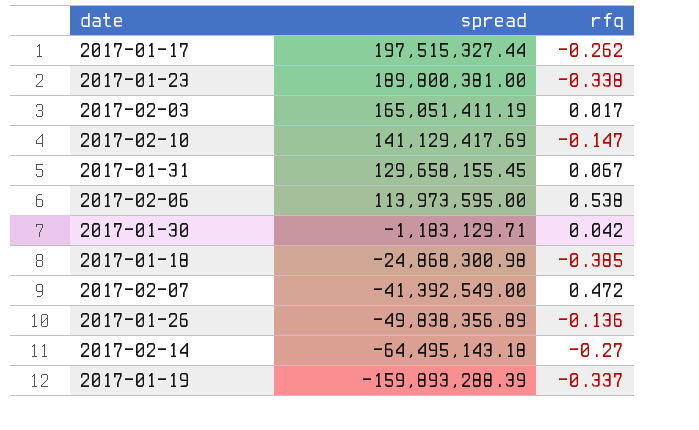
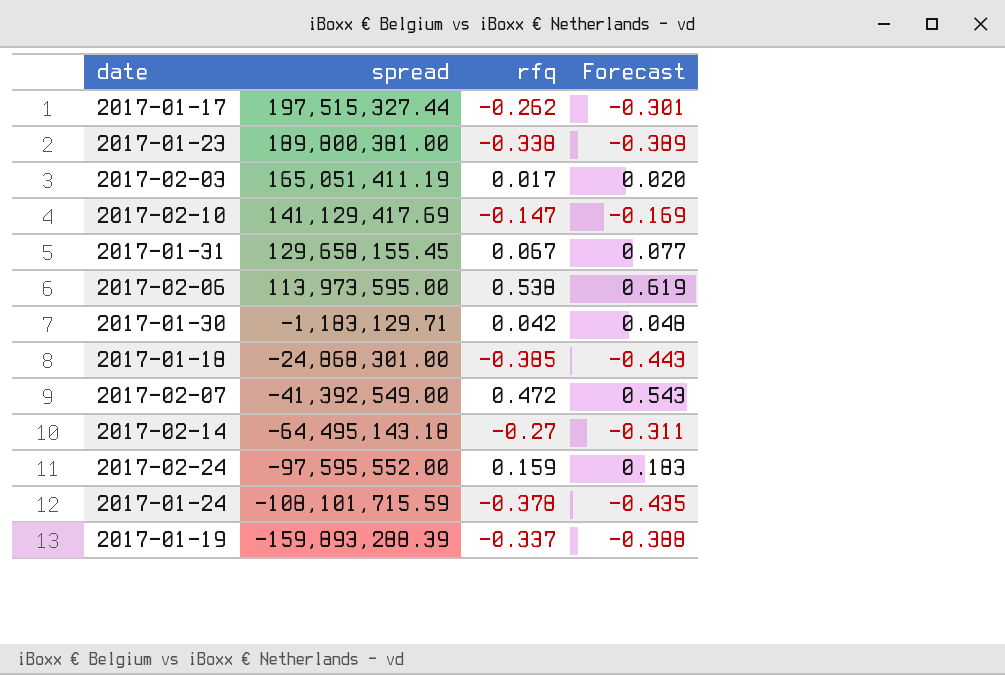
column Forecast | formula: none -> [rfq] * 1.15
row 2017-01-26: -49,838,356.89 | -0.136 -> none
2017-01-18 | spread: -24,868,300.98 -> -24,868,301.00
row 2017-02-24: none -> -97,595,552.00 | 0.159 | 0.183
row 2017-01-24: none -> -108,101,715.59 | -0.378 | -0.435

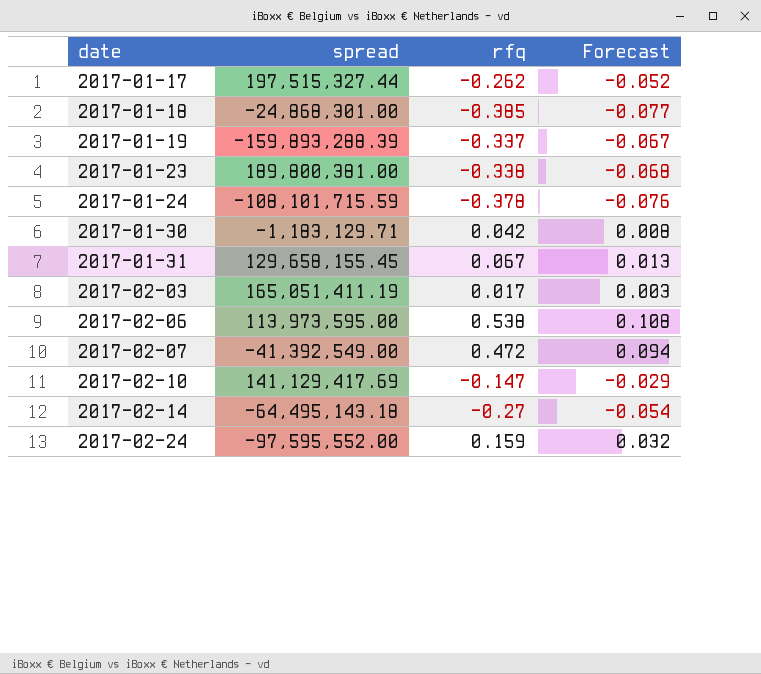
row order: spread descending -> date ascending
column Forecast | formula: [rfq] * 1.15 -> [rfq] * 0.2

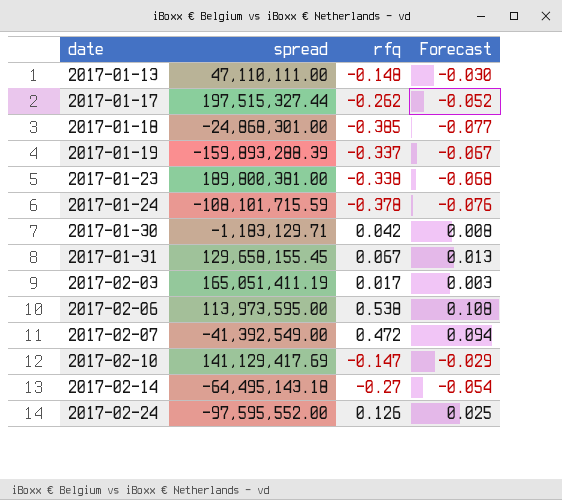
row 2017-01-13: none -> 47,110,111.00 | -0.148 | -0.030
2017-02-24 | rfq: 0.159 -> 0.126
2017-02-24 | Forecast: 0.032 -> 0.025

